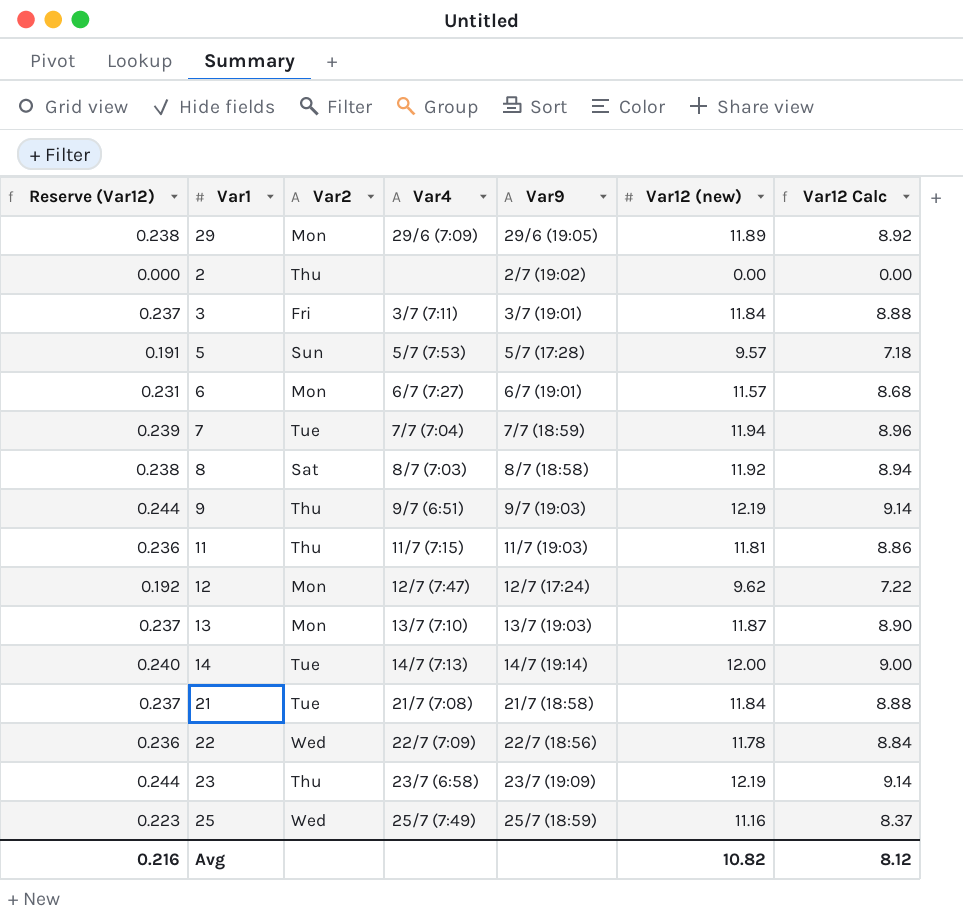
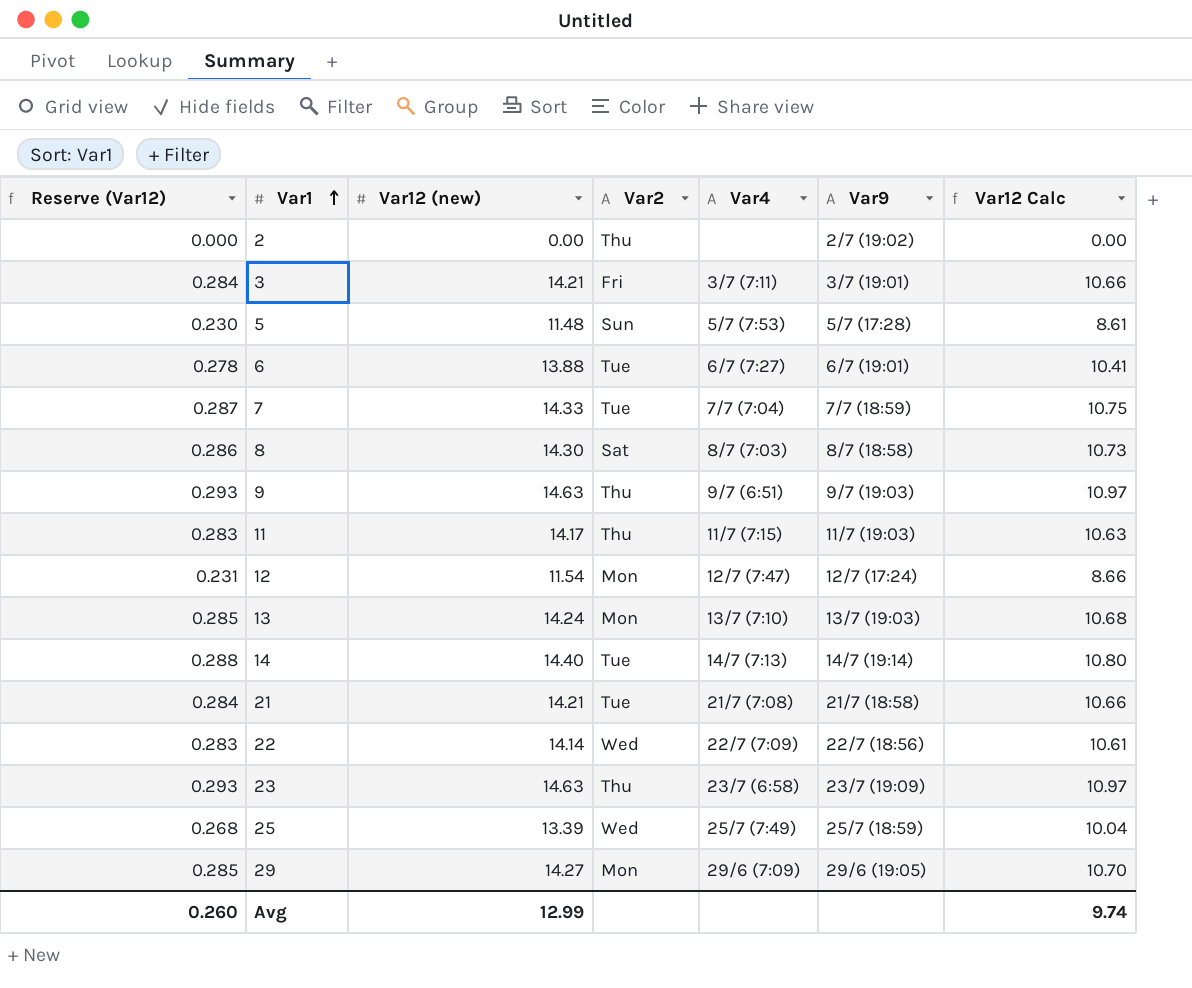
row order: none -> Var1 ascending
column Var12 (new) | position: 6 -> 3
3 | Reserve (Var12): 0.237 -> 0.284
3 | Var12 (new): 11.84 -> 14.21
3 | Var12 Calc: 8.88 -> 10.66
5 | Reserve (Var12): 0.191 -> 0.230
5 | Var12 (new): 9.57 -> 11.48
5 | Var12 Calc: 7.18 -> 8.61
6 | Reserve (Var12): 0.231 -> 0.278
6 | Var12 (new): 11.57 -> 13.88
6 | Var2: Mon -> Tue
6 | Var12 Calc: 8.68 -> 10.41
7 | Reserve (Var12): 0.239 -> 0.287
7 | Var12 (new): 11.94 -> 14.33
7 | Var12 Calc: 8.96 -> 10.75
8 | Reserve (Var12): 0.238 -> 0.286
8 | Var12 (new): 11.92 -> 14.30
8 | Var12 Calc: 8.94 -> 10.73
9 | Reserve (Var12): 0.244 -> 0.293
9 | Var12 (new): 12.19 -> 14.63
9 | Var12 Calc: 9.14 -> 10.97
11 | Reserve (Var12): 0.236 -> 0.283
11 | Var12 (new): 11.81 -> 14.17
11 | Var12 Calc: 8.86 -> 10.63
12 | Reserve (Var12): 0.192 -> 0.231
12 | Var12 (new): 9.62 -> 11.54
12 | Var12 Calc: 7.22 -> 8.66
13 | Reserve (Var12): 0.237 -> 0.285
13 | Var12 (new): 11.87 -> 14.24
13 | Var12 Calc: 8.90 -> 10.68
14 | Reserve (Var12): 0.240 -> 0.288
14 | Var12 (new): 12.00 -> 14.40
14 | Var12 Calc: 9.00 -> 10.80
21 | Reserve (Var12): 0.237 -> 0.284
21 | Var12 (new): 11.84 -> 14.21
21 | Var12 Calc: 8.88 -> 10.66
22 | Reserve (Var12): 0.236 -> 0.283
22 | Var12 (new): 11.78 -> 14.14
22 | Var12 Calc: 8.84 -> 10.61
23 | Reserve (Var12): 0.244 -> 0.293
23 | Var12 (new): 12.19 -> 14.63
23 | Var12 Calc: 9.14 -> 10.97
25 | Reserve (Var12): 0.223 -> 0.268
25 | Var12 (new): 11.16 -> 13.39
25 | Var12 Calc: 8.37 -> 10.04
29 | Reserve (Var12): 0.238 -> 0.285
29 | Var12 (new): 11.89 -> 14.27
29 | Var12 Calc: 8.92 -> 10.70
Avg | Reserve (Var12): 0.216 -> 0.260
Avg | Var12 (new): 10.82 -> 12.99
Avg | Var12 Calc: 8.12 -> 9.74

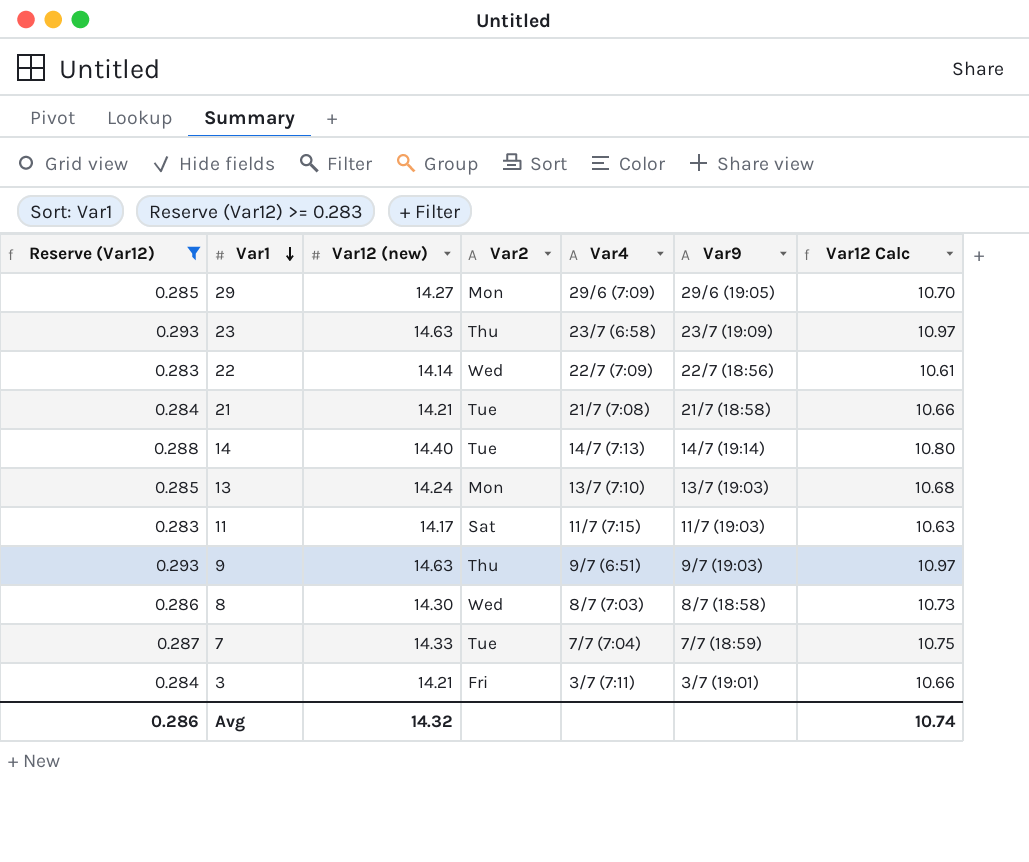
filter: none -> Reserve (Var12) >= 0.283
row order: Var1 ascending -> Var1 descending
11 | Var2: Thu -> Sat
8 | Var2: Sat -> Wed
Avg | Reserve (Var12): 0.260 -> 0.286
Avg | Var12 (new): 12.99 -> 14.32
Avg | Var12 Calc: 9.74 -> 10.74

